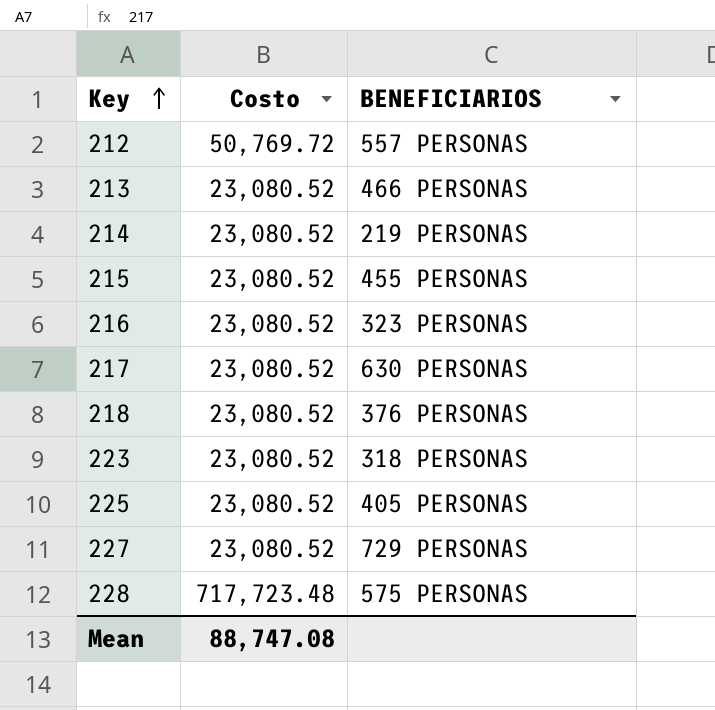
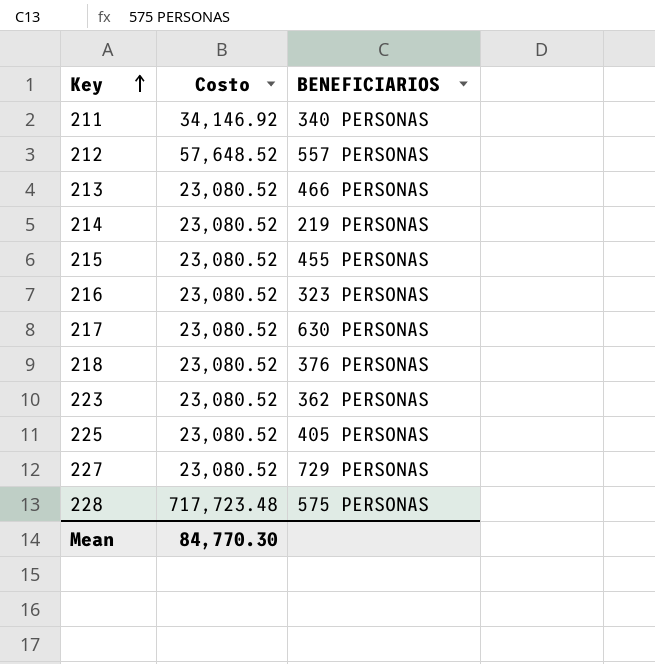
row 211: none -> 34,146.92 | 340 PERSONAS
212 | Costo: 50,769.72 -> 57,648.52
223 | BENEFICIARIOS: 318 PERSONAS -> 362 PERSONAS
Mean | Costo: 88,747.08 -> 84,770.30

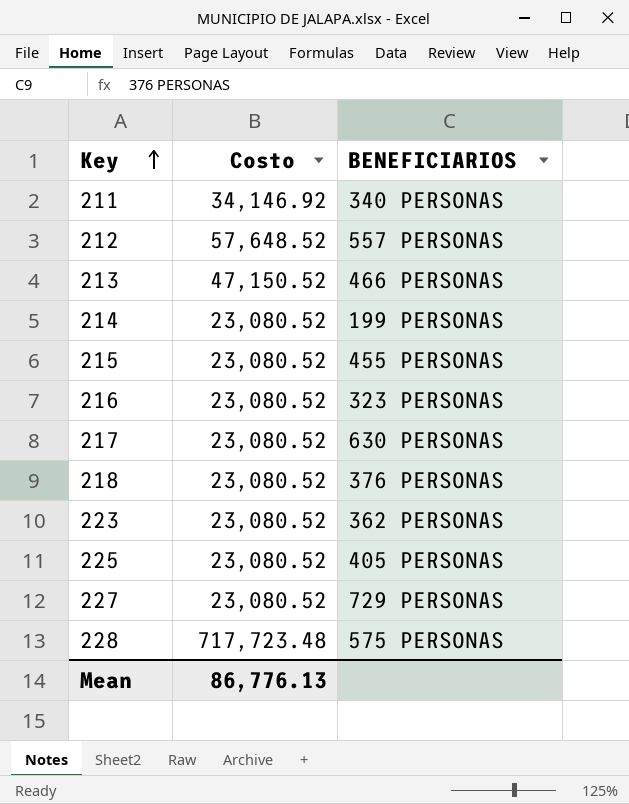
213 | Costo: 23,080.52 -> 47,150.52
214 | BENEFICIARIOS: 219 PERSONAS -> 199 PERSONAS
Mean | Costo: 84,770.30 -> 86,776.13

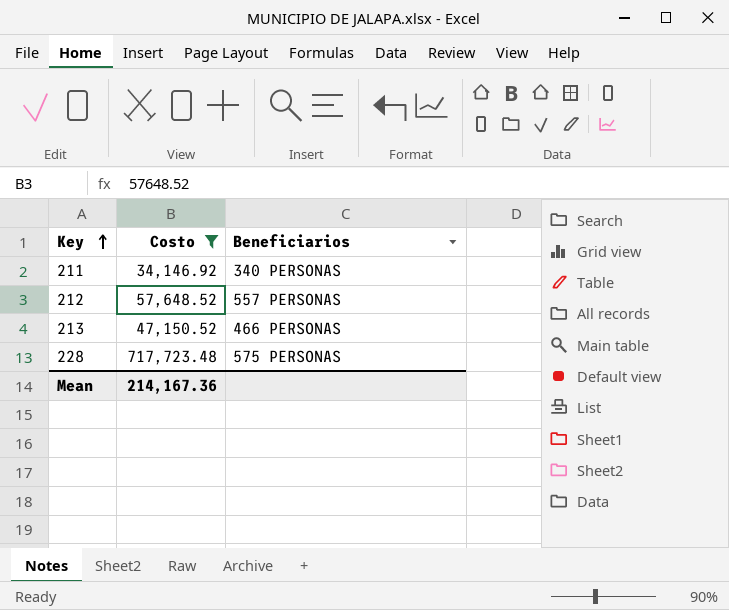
filter: none -> Costo != 23,080.52
column name: BENEFICIARIOS -> Beneficiarios
Mean | Costo: 86,776.13 -> 214,167.36

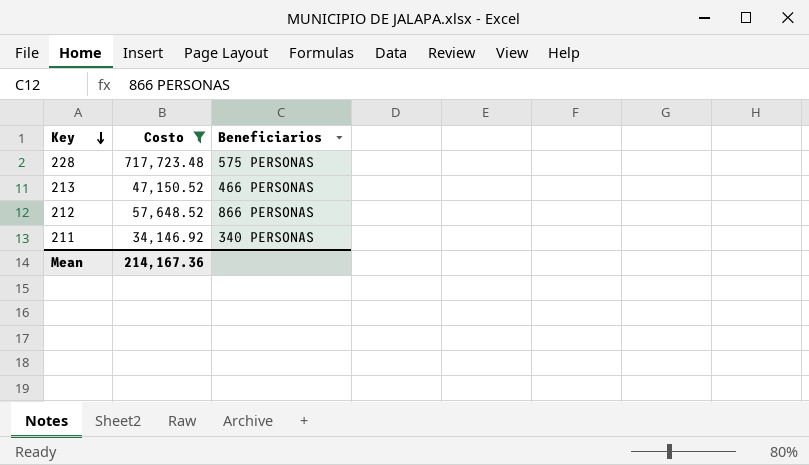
row order: Key ascending -> Key descending
212 | Beneficiarios: 557 PERSONAS -> 866 PERSONAS

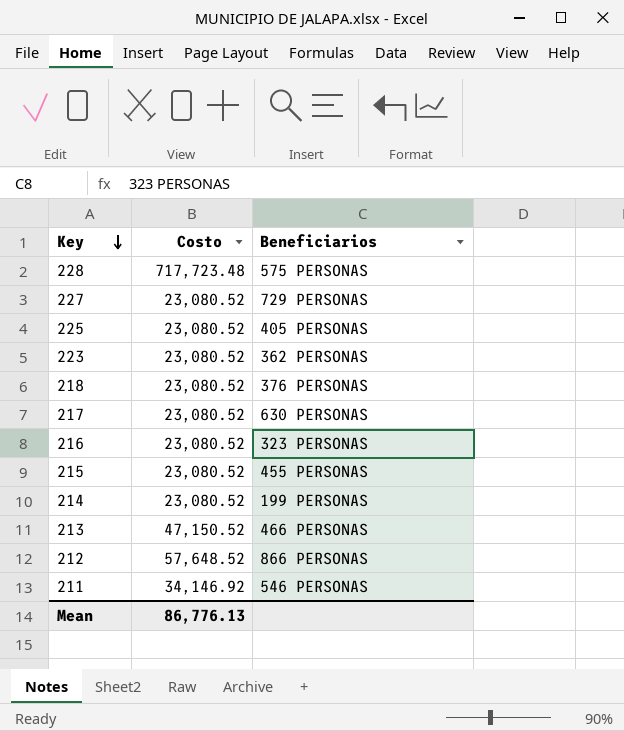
filter: Costo != 23,080.52 -> none
211 | Beneficiarios: 340 PERSONAS -> 546 PERSONAS
Mean | Costo: 214,167.36 -> 86,776.13

